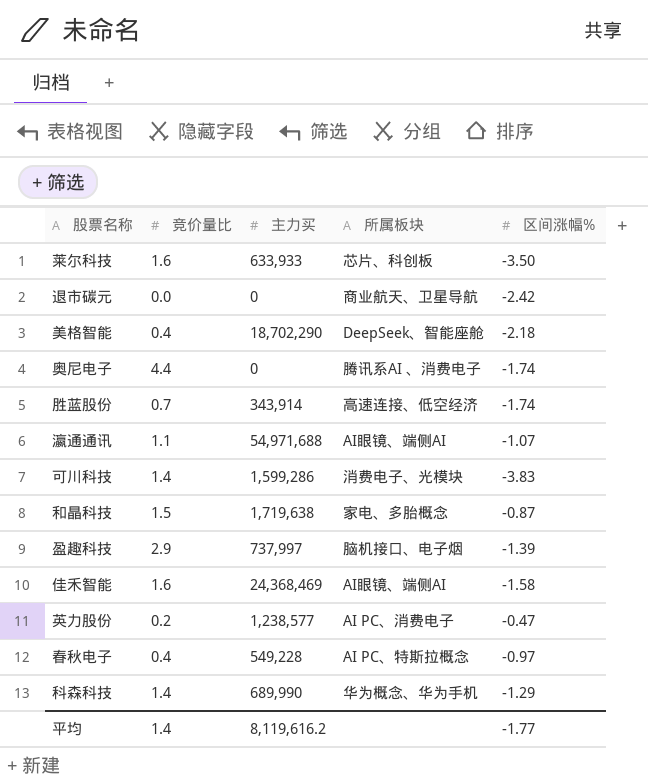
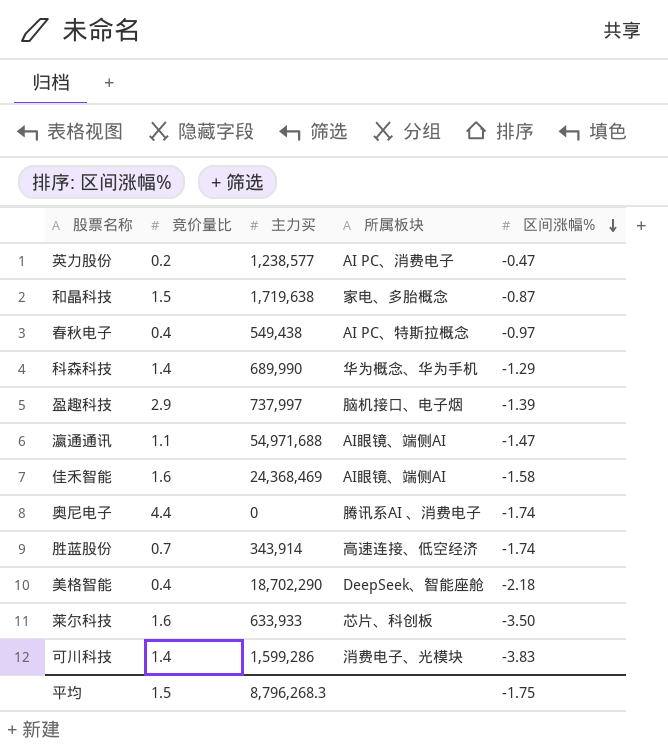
row order: none -> 区间涨幅% descending
row 退市碳元: 0.0 | 0 | 商业航天、卫星导航 | -2.42 -> none
春秋电子 | 主力买: 549,228 -> 549,438
瀛通通讯 | 区间涨幅%: -1.07 -> -1.47
平均 | 竞价量比: 1.4 -> 1.5
平均 | 主力买: 8,119,616.2 -> 8,796,268.3
平均 | 区间涨幅%: -1.77 -> -1.75

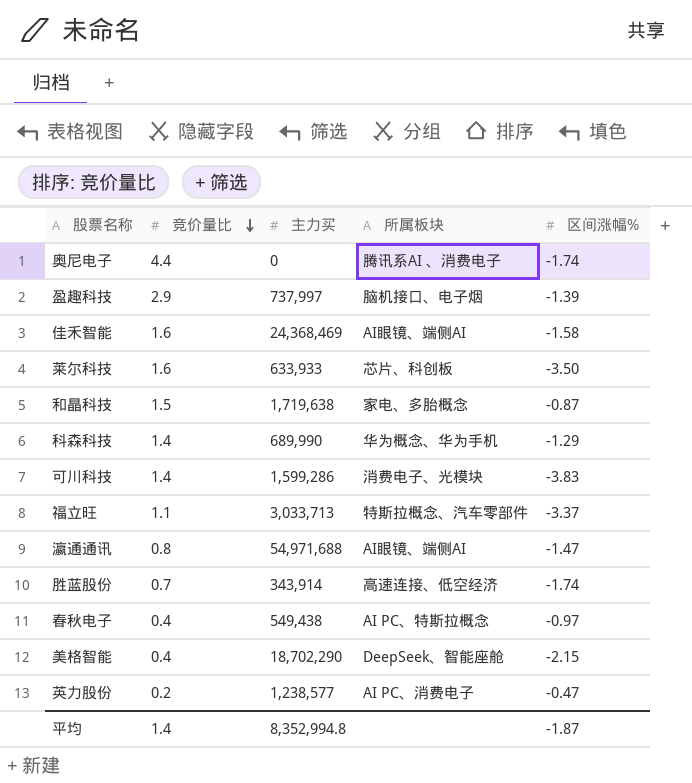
row order: 区间涨幅% descending -> 竞价量比 descending
row 福立旺: none -> 1.1 | 3,033,713 | 特斯拉概念、汽车零部件 | -3.37
瀛通通讯 | 竞价量比: 1.1 -> 0.8
美格智能 | 区间涨幅%: -2.18 -> -2.15
平均 | 竞价量比: 1.5 -> 1.4
平均 | 主力买: 8,796,268.3 -> 8,352,994.8
平均 | 区间涨幅%: -1.75 -> -1.87

